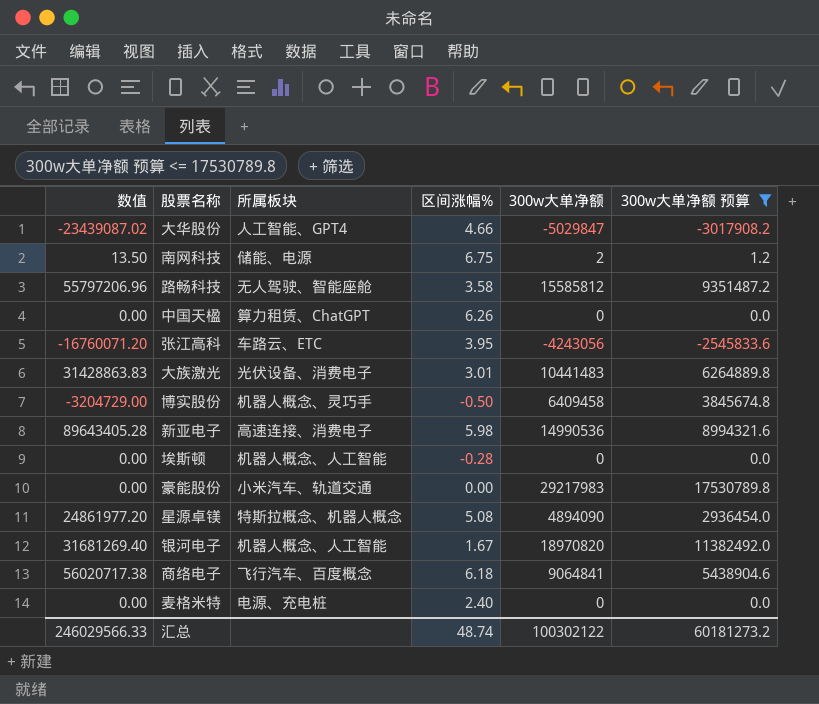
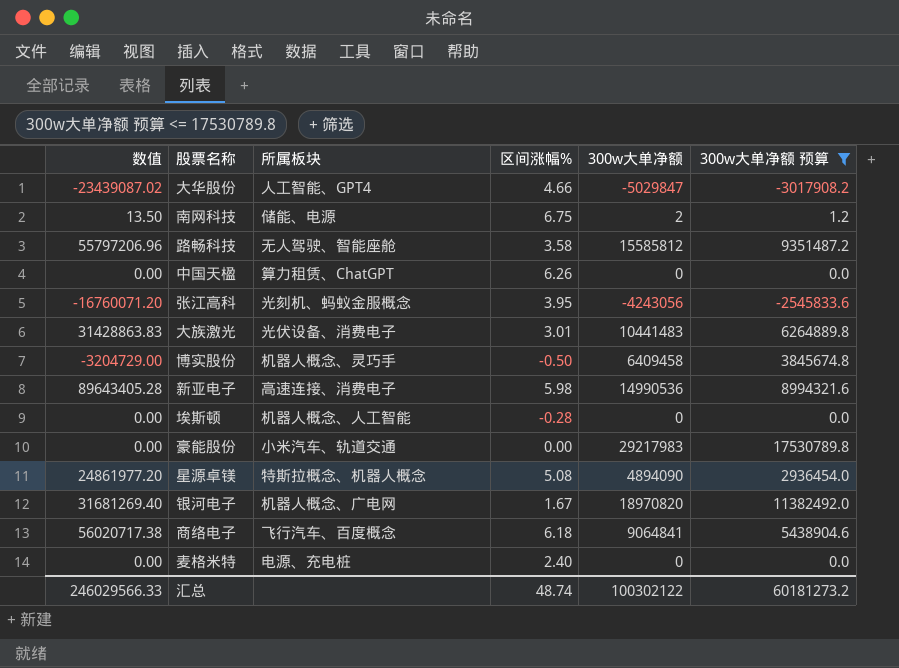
张江高科 | 所属板块: 车路云、ETC -> 光刻机、蚂蚁金服概念
银河电子 | 所属板块: 机器人概念、人工智能 -> 机器人概念、广电网

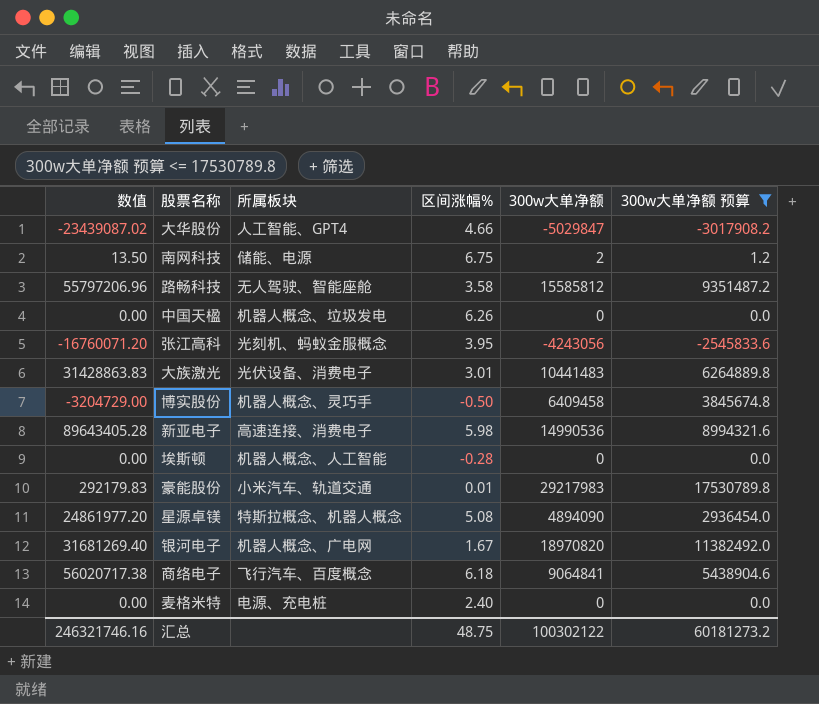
中国天楹 | 所属板块: 算力租赁、ChatGPT -> 机器人概念、垃圾发电
豪能股份 | 数值: 0.00 -> 292179.83
豪能股份 | 区间涨幅%: 0.00 -> 0.01
汇总 | 数值: 246029566.33 -> 246321746.16
汇总 | 区间涨幅%: 48.74 -> 48.75

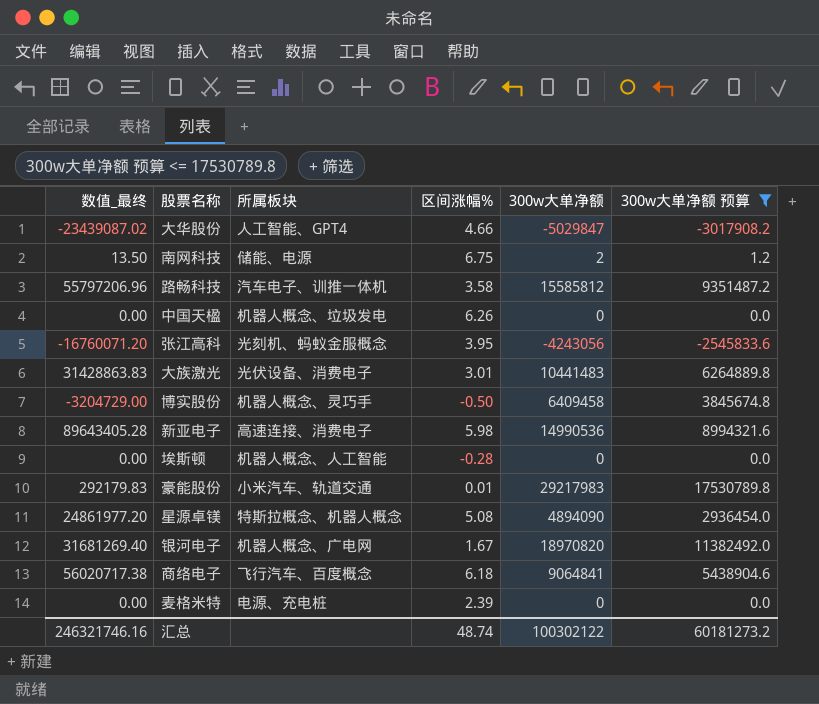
column name: 数值 -> 数值_最终
路畅科技 | 所属板块: 无人驾驶、智能座舱 -> 汽车电子、训推一体机
麦格米特 | 区间涨幅%: 2.40 -> 2.39
汇总 | 区间涨幅%: 48.75 -> 48.74

